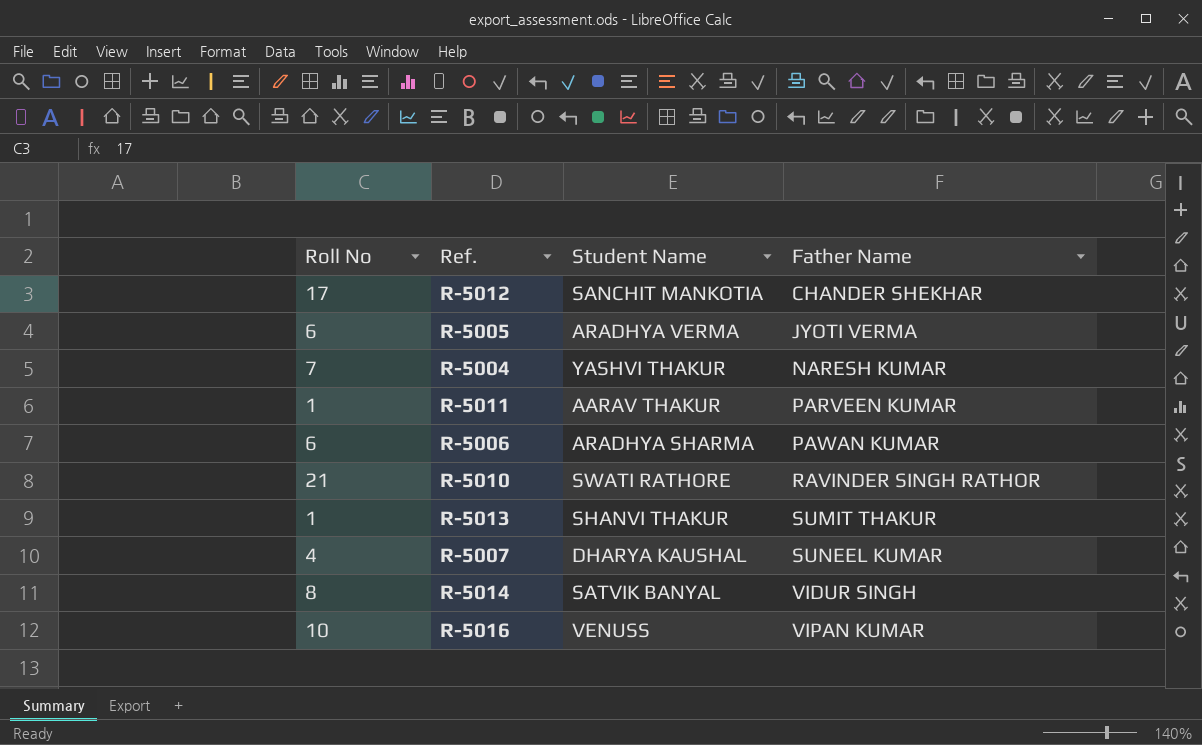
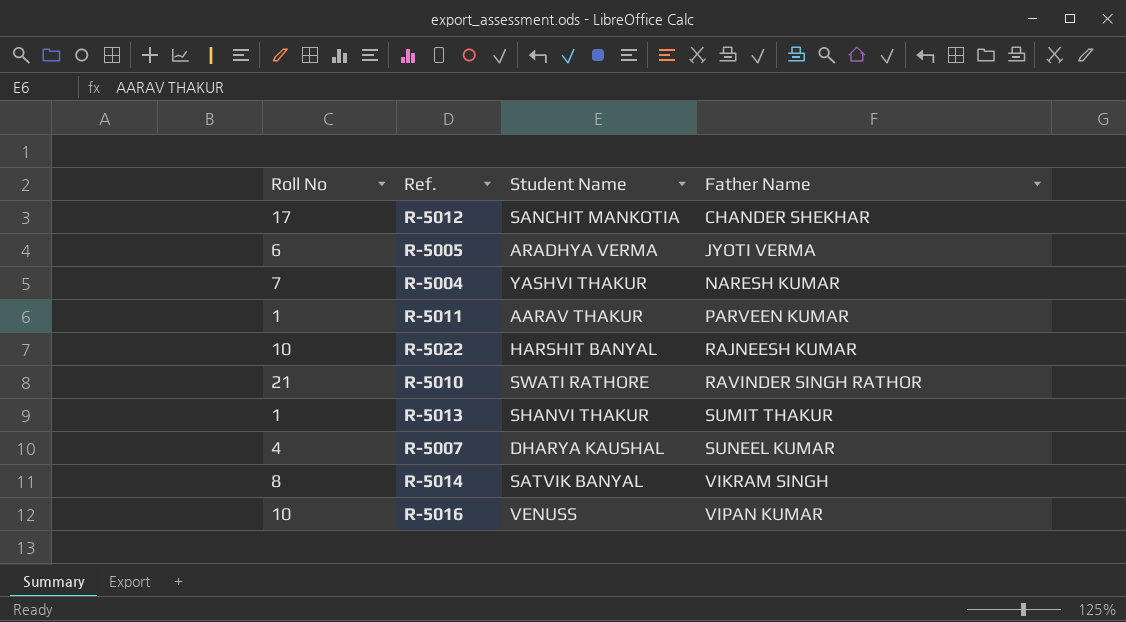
row R-5006: 6 | ARADHYA SHARMA | PAWAN KUMAR -> none
row R-5022: none -> 10 | HARSHIT BANYAL | RAJNEESH KUMAR
R-5014 | Father Name: VIDUR SINGH -> VIKRAM SINGH

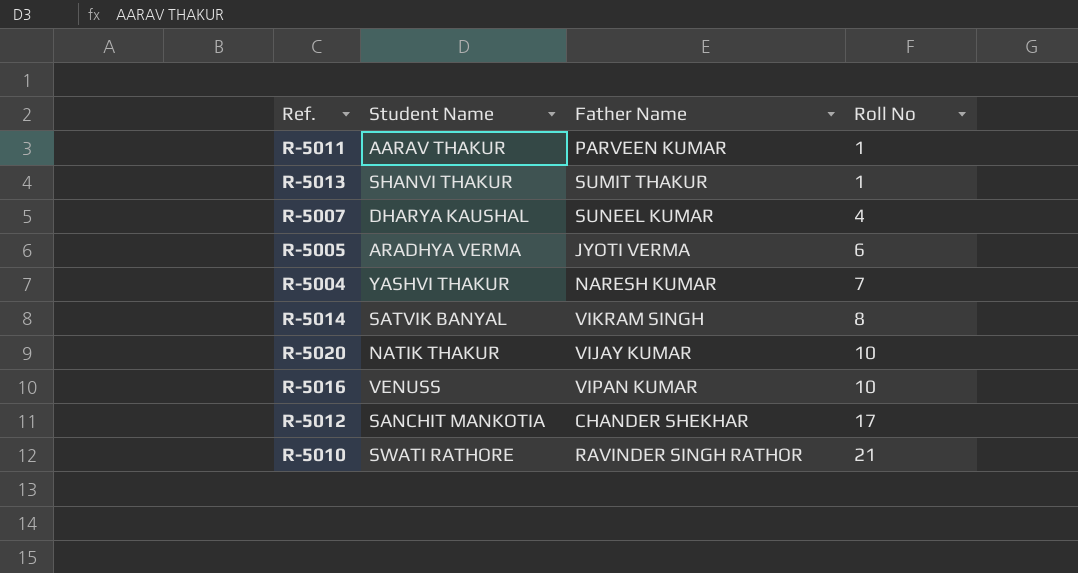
row order: Father Name ascending -> Roll No ascending
column Roll No | position: 1 -> 4
row R-5022: 10 | HARSHIT BANYAL | RAJNEESH KUMAR -> none
row R-5020: none -> NATIK THAKUR | VIJAY KUMAR | 10

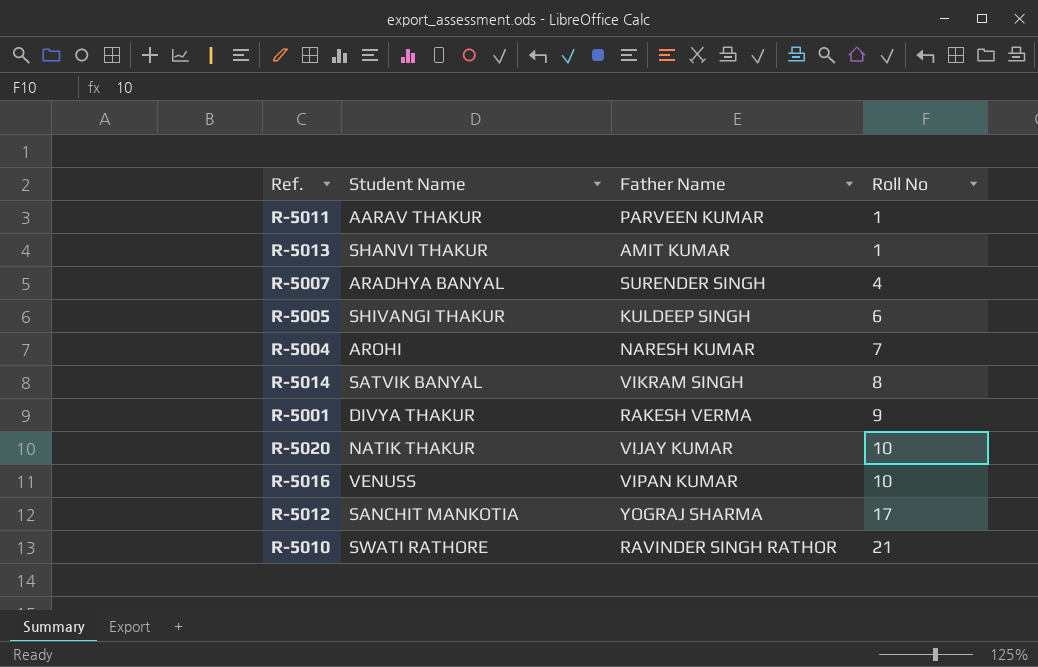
R-5013 | Father Name: SUMIT THAKUR -> AMIT KUMAR
R-5007 | Student Name: DHARYA KAUSHAL -> ARADHYA BANYAL
R-5007 | Father Name: SUNEEL KUMAR -> SURENDER SINGH
R-5005 | Student Name: ARADHYA VERMA -> SHIVANGI THAKUR
R-5005 | Father Name: JYOTI VERMA -> KULDEEP SINGH
R-5004 | Student Name: YASHVI THAKUR -> AROHI
row R-5001: none -> DIVYA THAKUR | RAKESH VERMA | 9
R-5012 | Father Name: CHANDER SHEKHAR -> YOGRAJ SHARMA

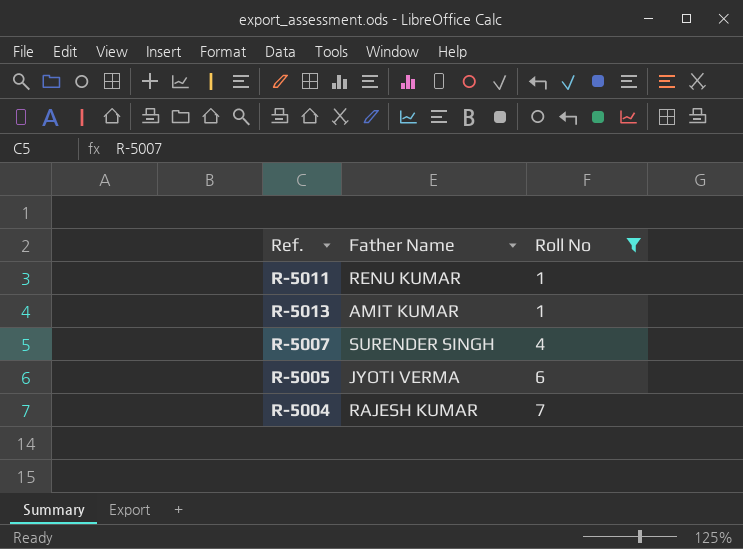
filter: none -> Roll No <= 7
column Student Name | position: 2 -> none
R-5011 | Father Name: PARVEEN KUMAR -> RENU KUMAR
R-5005 | Father Name: KULDEEP SINGH -> JYOTI VERMA
R-5004 | Father Name: NARESH KUMAR -> RAJESH KUMAR

